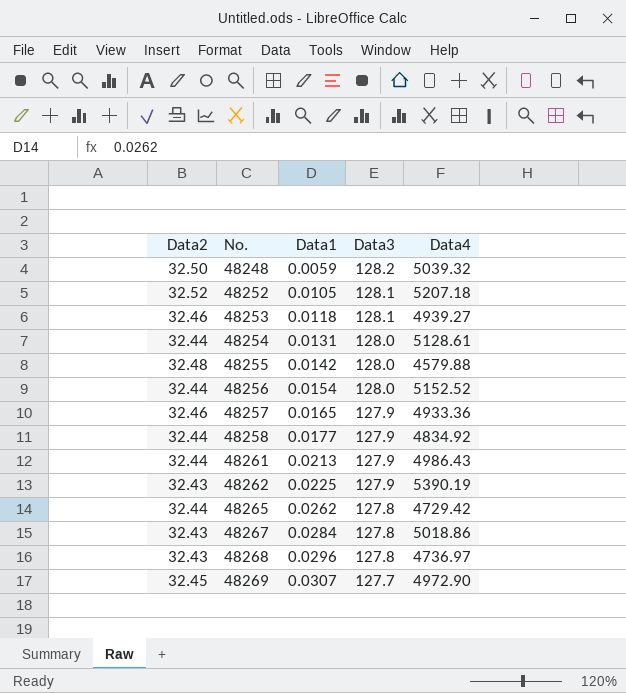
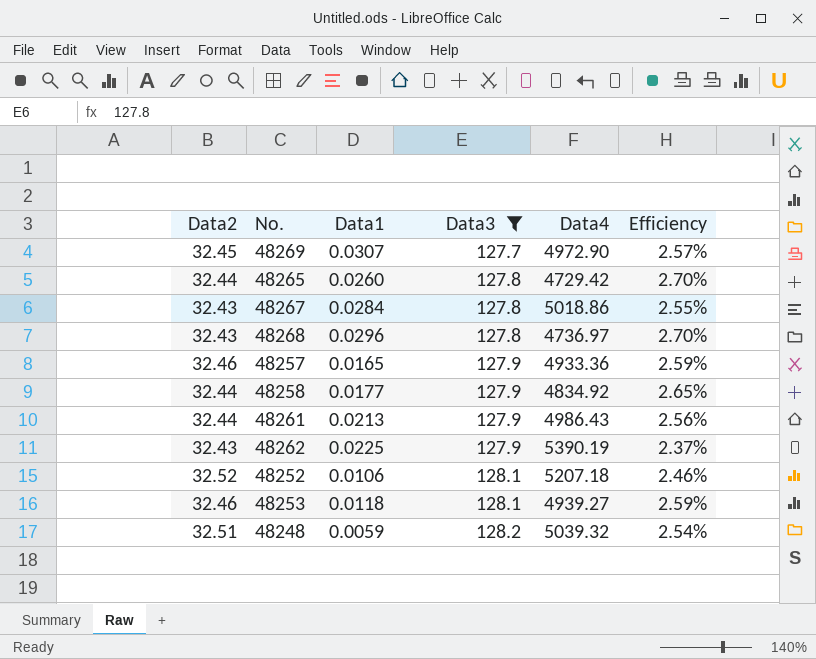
filter: none -> Data3 != 128.0
row order: No. ascending -> Data3 ascending
column Efficiency | formula: none -> [Data3] / [Data4]
48265 | Data1: 0.0262 -> 0.0260
48252 | Data1: 0.0105 -> 0.0106
48248 | Data2: 32.50 -> 32.51

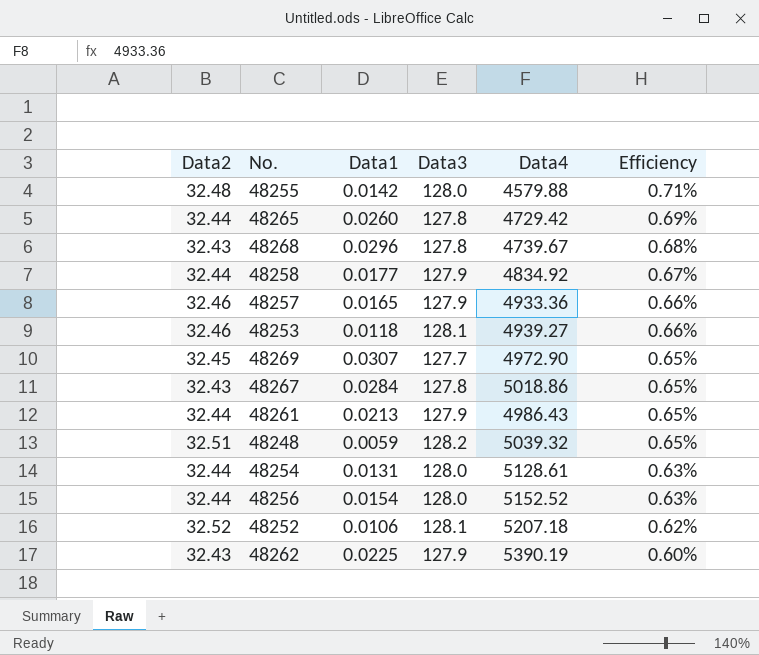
filter: Data3 != 128.0 -> none
row order: Data3 ascending -> Efficiency descending
column Efficiency | formula: [Data3] / [Data4] -> [Data2] / [Data4]
48268 | Data4: 4736.97 -> 4739.67

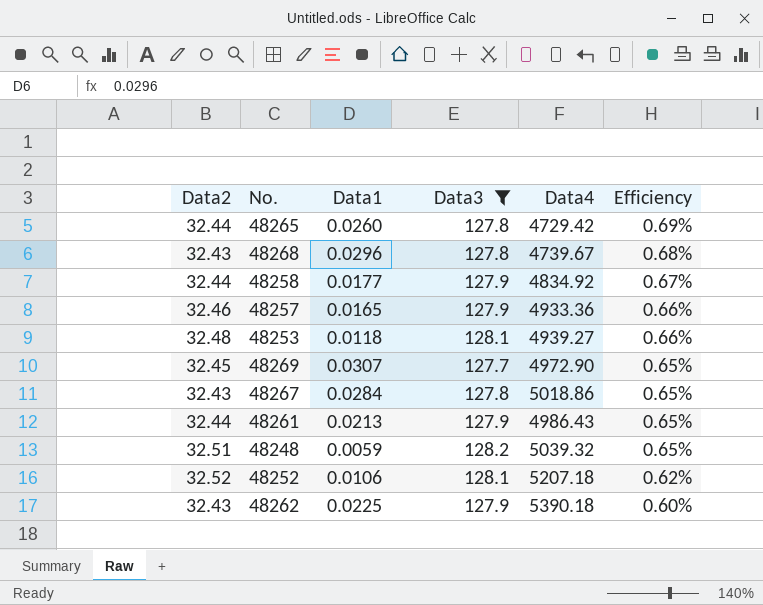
filter: none -> Data3 != 128.0
48253 | Data2: 32.46 -> 32.48
48262 | Data4: 5390.19 -> 5390.18

